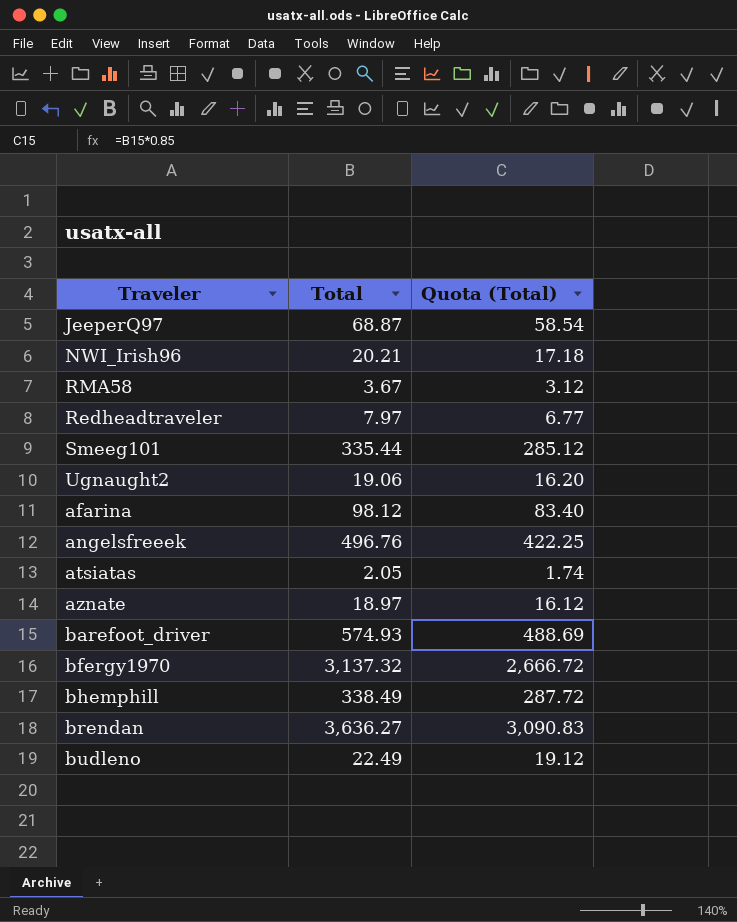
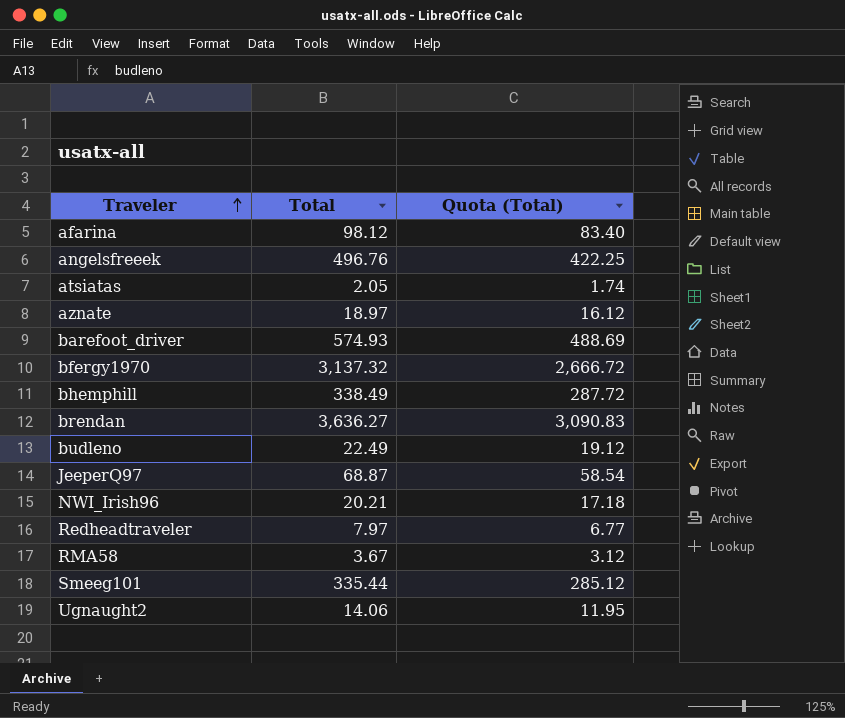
row order: none -> Traveler ascending
Ugnaught2 | Total: 19.06 -> 14.06
Ugnaught2 | Quota (Total): 16.20 -> 11.95

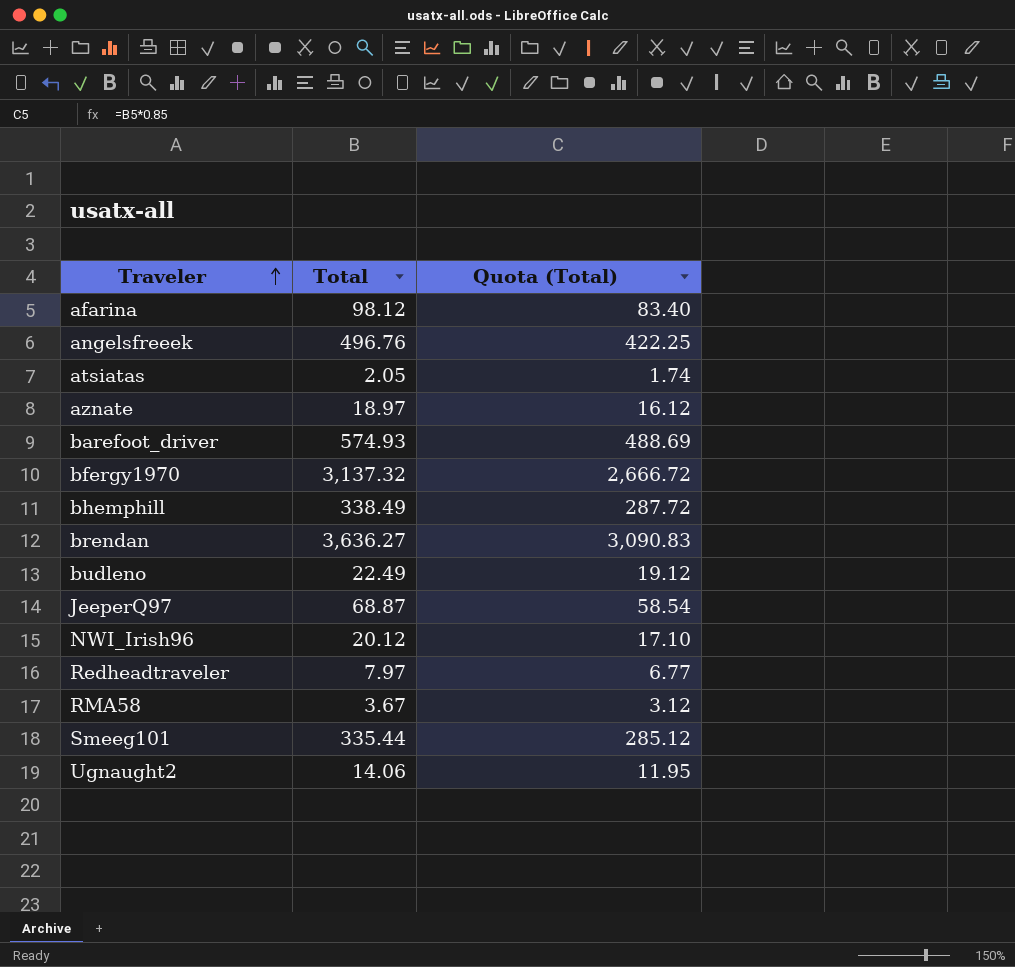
NWI_Irish96 | Total: 20.21 -> 20.12
NWI_Irish96 | Quota (Total): 17.18 -> 17.10

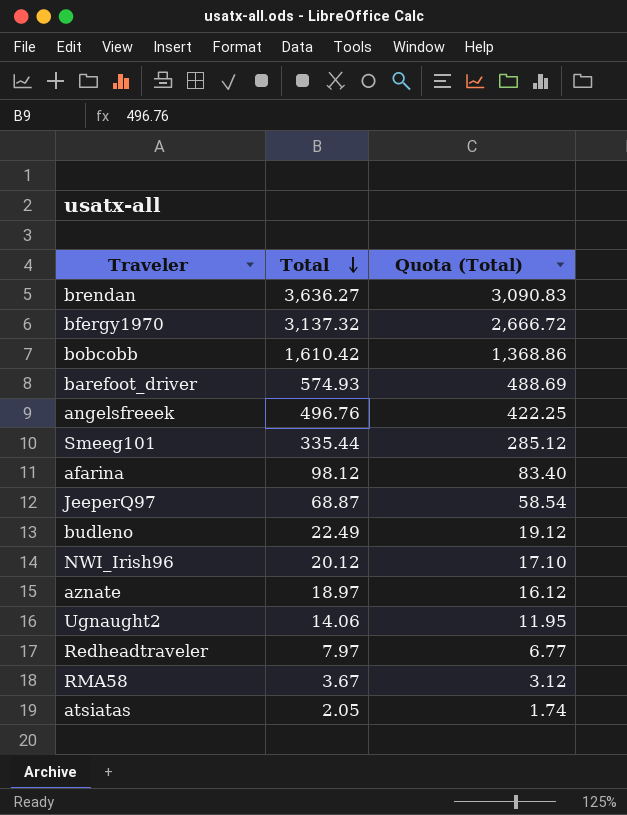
row order: Traveler ascending -> Total descending
row bhemphill: 338.49 | 287.72 -> none
row bobcobb: none -> 1,610.42 | 1,368.86

